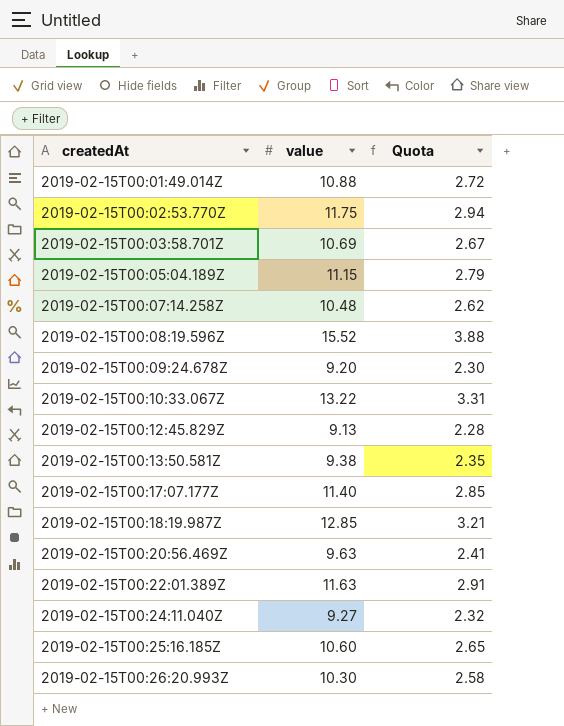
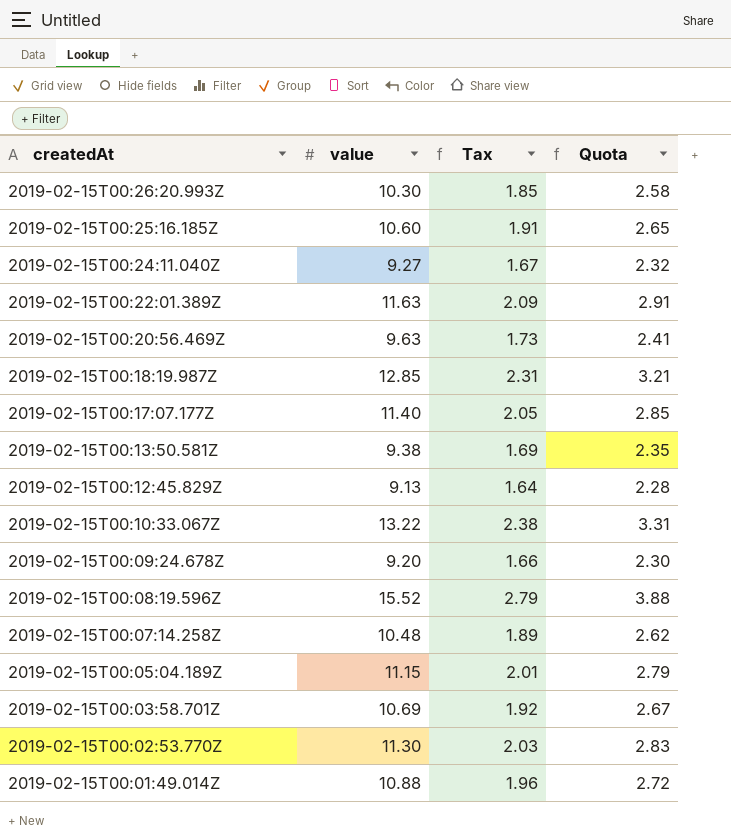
row order: createdAt ascending -> createdAt descending
column Tax | formula: none -> [value] * 0.18
2019-02-15T00:02:53.770Z | value: 11.75 -> 11.30
2019-02-15T00:02:53.770Z | Quota: 2.94 -> 2.83

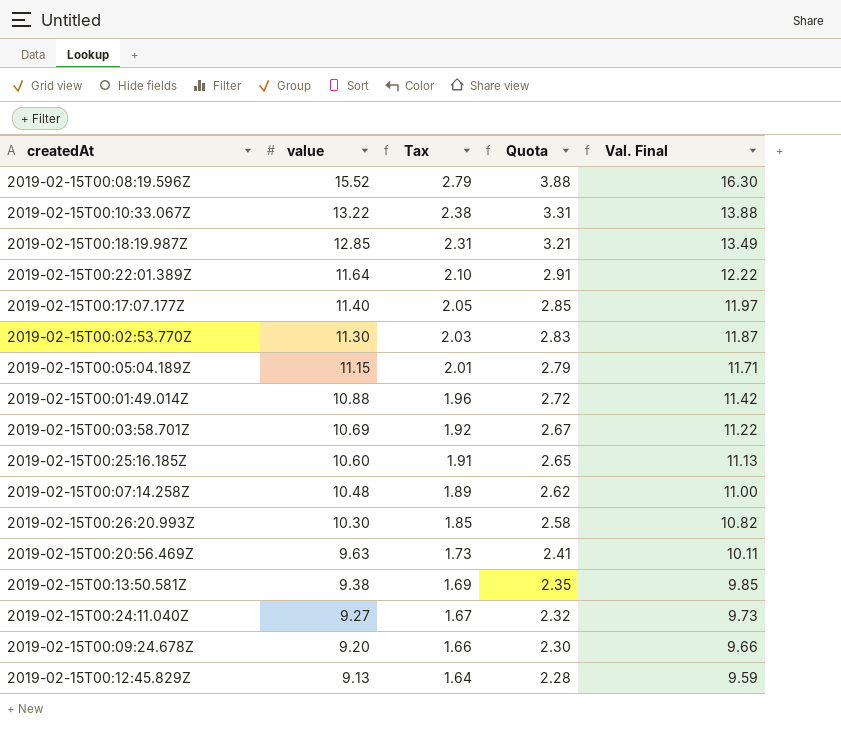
row order: createdAt descending -> value descending
column Val. Final | formula: none -> [value] * 1.05
2019-02-15T00:22:01.389Z | value: 11.63 -> 11.64
2019-02-15T00:22:01.389Z | Tax: 2.09 -> 2.10

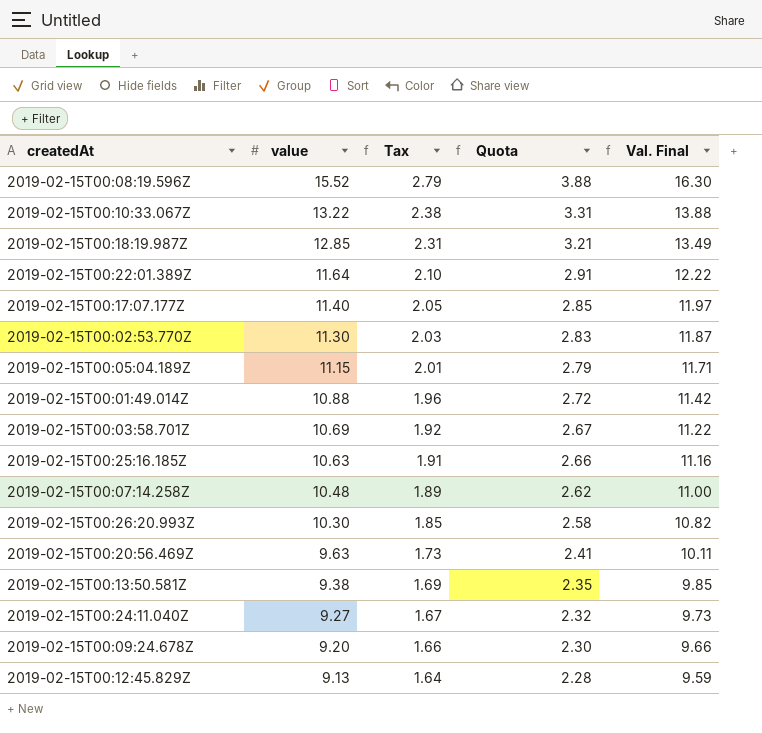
2019-02-15T00:25:16.185Z | value: 10.60 -> 10.63
2019-02-15T00:25:16.185Z | Quota: 2.65 -> 2.66
2019-02-15T00:25:16.185Z | Val. Final: 11.13 -> 11.16

